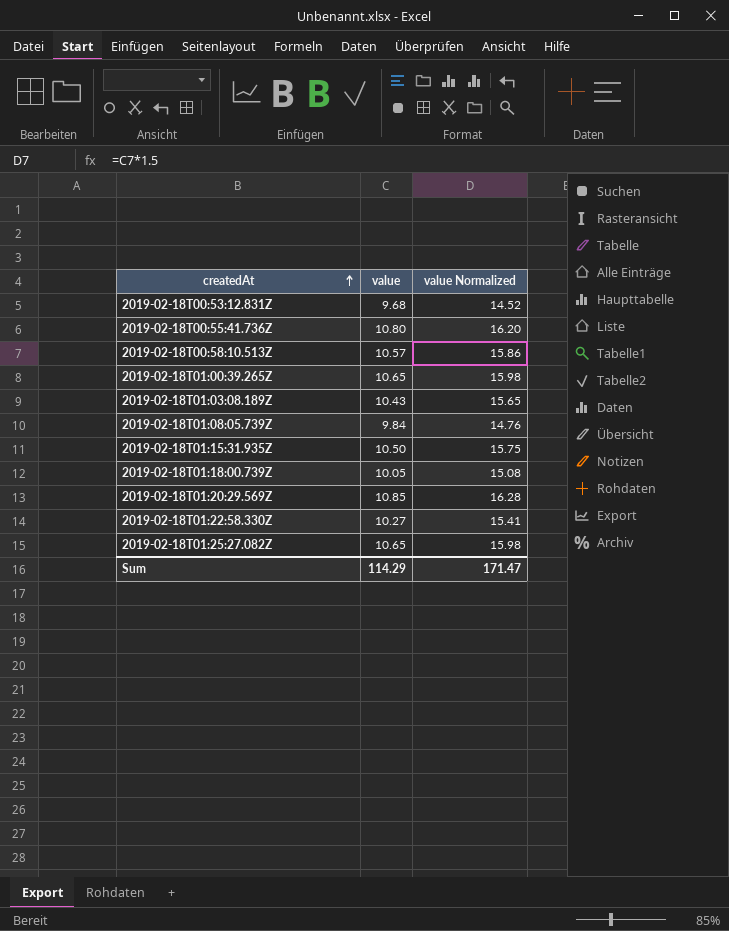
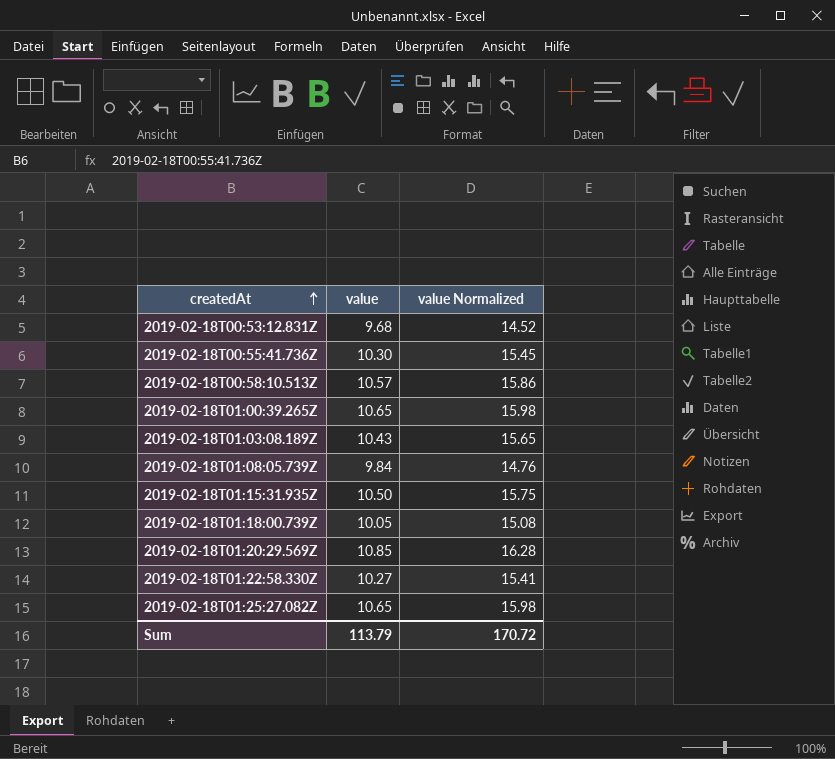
2019-02-18T00:55:41.736Z | value: 10.80 -> 10.30
2019-02-18T00:55:41.736Z | value Normalized: 16.20 -> 15.45
Sum | value: 114.29 -> 113.79
Sum | value Normalized: 171.47 -> 170.72

